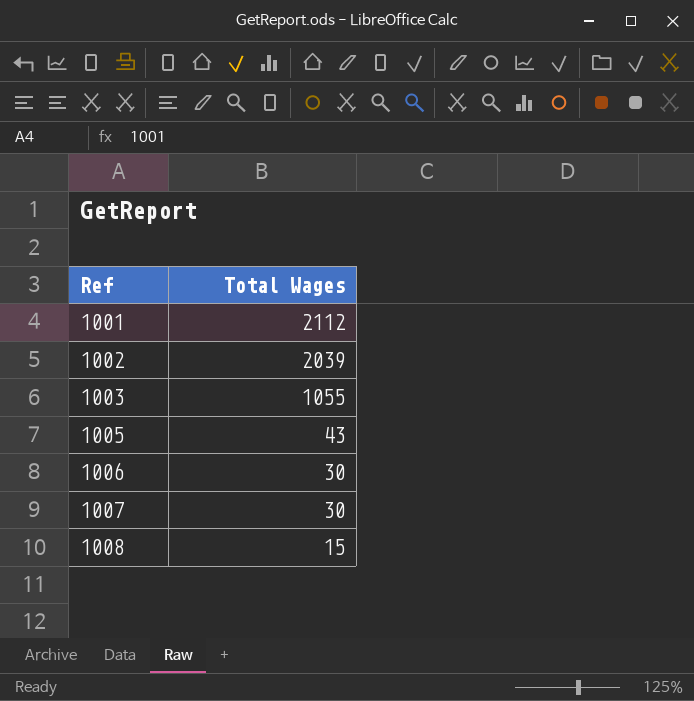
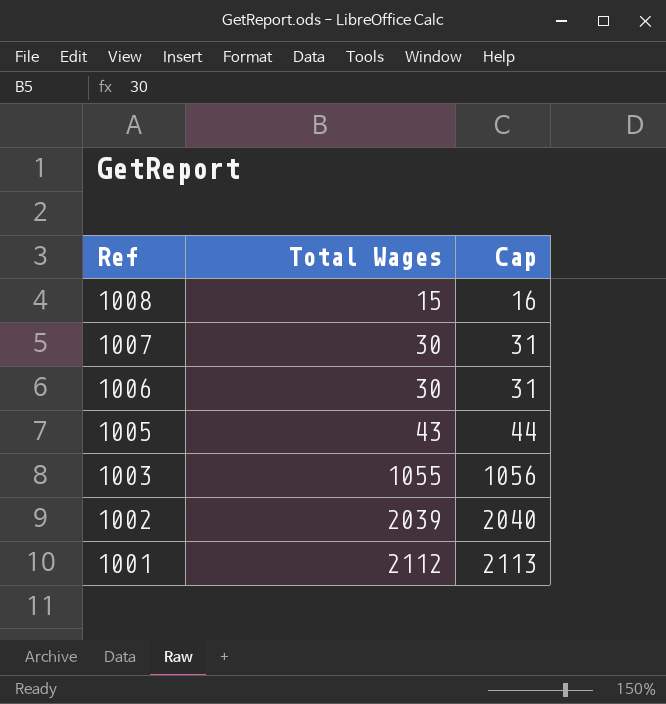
row order: Ref ascending -> Ref descending
column Cap | formula: none -> [Total Wages] + 1

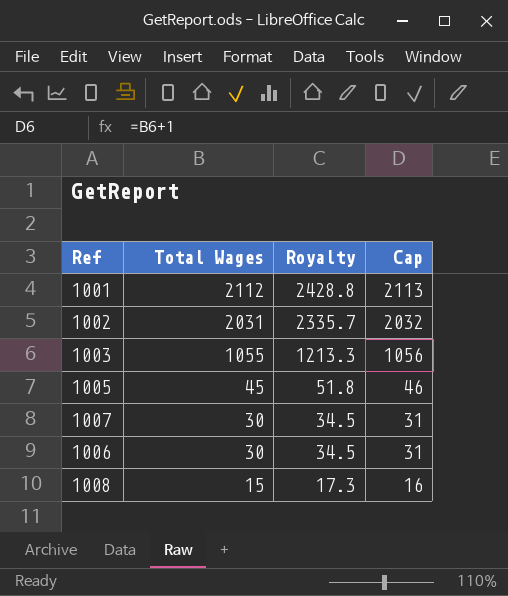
row order: Ref descending -> Total Wages descending
column Royalty | formula: none -> [Total Wages] * 1.15
1002 | Total Wages: 2039 -> 2031
1002 | Cap: 2040 -> 2032
1005 | Total Wages: 43 -> 45
1005 | Cap: 44 -> 46

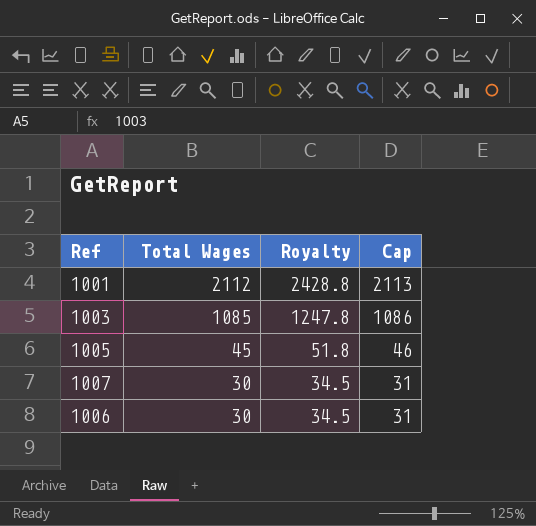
row 1002: 2031 | 2335.7 | 2032 -> none
row 1008: 15 | 17.3 | 16 -> none
1003 | Total Wages: 1055 -> 1085
1003 | Royalty: 1213.3 -> 1247.8
1003 | Cap: 1056 -> 1086

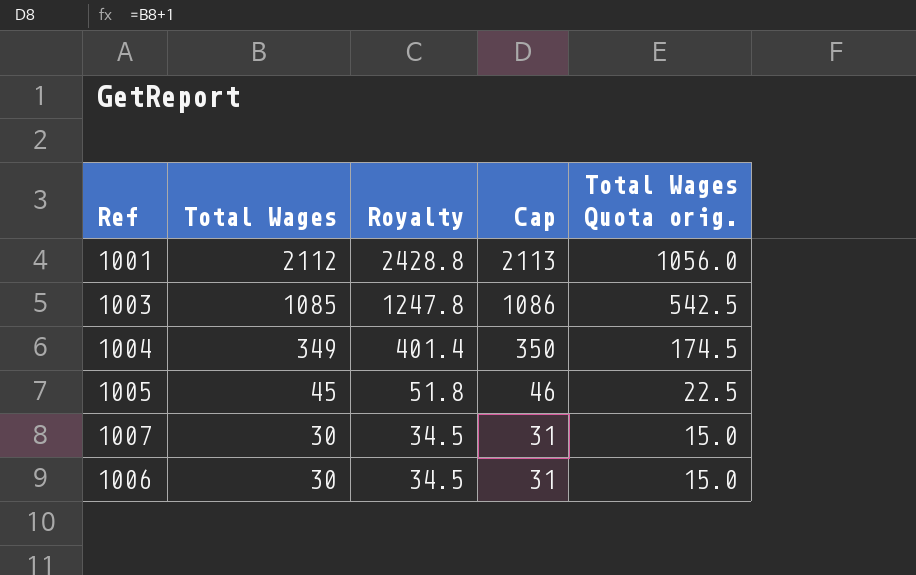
column Total Wages Quota orig. | formula: none -> [Total Wages] * 0.5
row 1004: none -> 349 | 401.4 | 350 | 174.5

